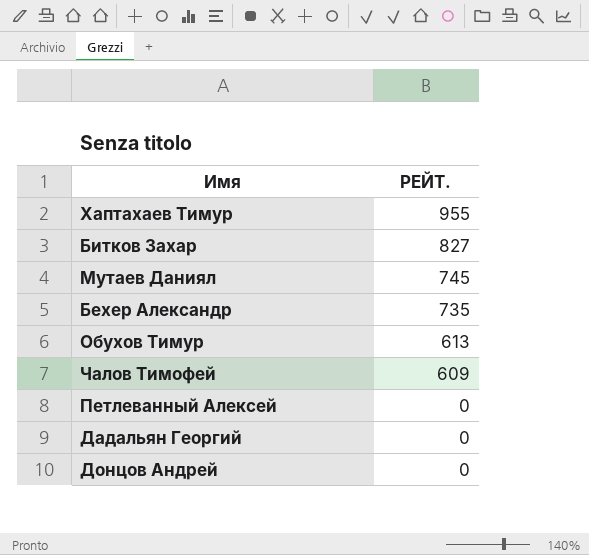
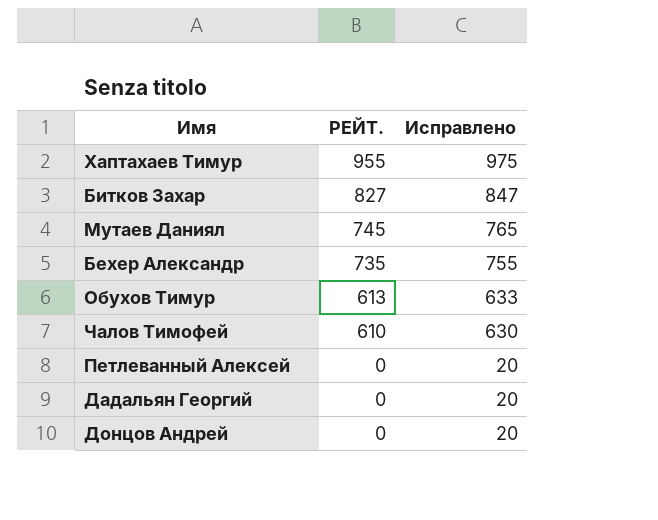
column Исправлено | formula: none -> [РЕЙТ.] + 20
Чалов Тимофей | РЕЙТ.: 609 -> 610

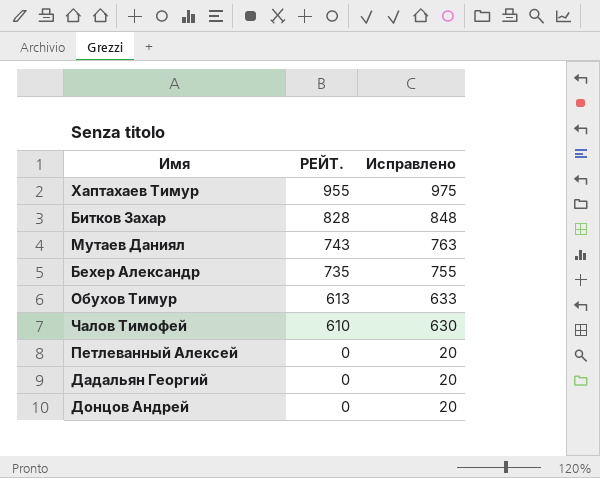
Битков Захар | РЕЙТ.: 827 -> 828
Битков Захар | Исправлено: 847 -> 848
Мутаев Даниял | РЕЙТ.: 745 -> 743
Мутаев Даниял | Исправлено: 765 -> 763

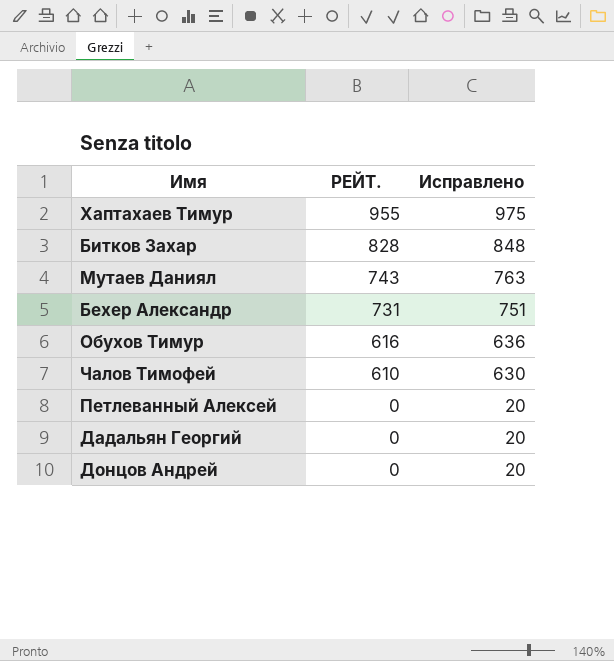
Бехер Александр | РЕЙТ.: 735 -> 731
Бехер Александр | Исправлено: 755 -> 751
Обухов Тимур | РЕЙТ.: 613 -> 616
Обухов Тимур | Исправлено: 633 -> 636

